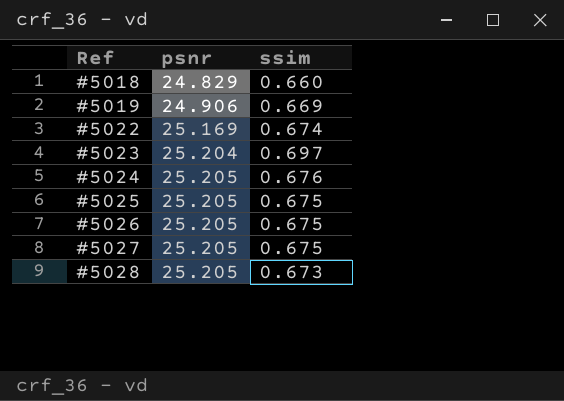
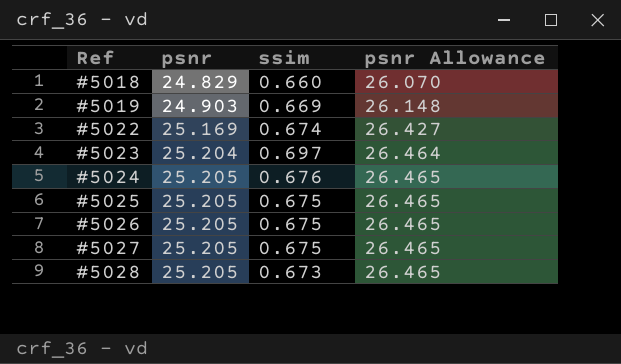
column psnr Allowance | formula: none -> [psnr] * 1.05
#5019 | psnr: 24.906 -> 24.903

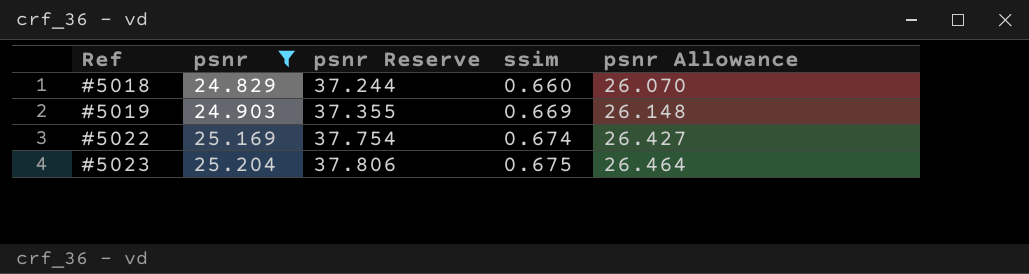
filter: none -> psnr != 25.205
column psnr Reserve | formula: none -> [psnr] * 1.5
#5023 | ssim: 0.697 -> 0.675

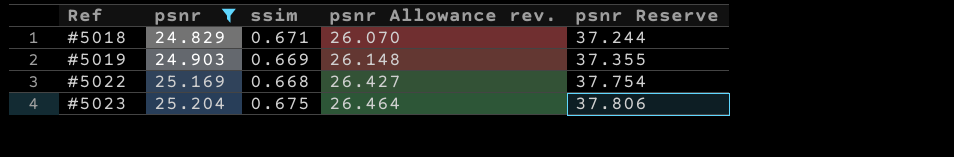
column name: psnr Allowance -> psnr Allowance rev.
column psnr Reserve | position: 3 -> 5
#5018 | ssim: 0.660 -> 0.671
#5022 | ssim: 0.674 -> 0.668

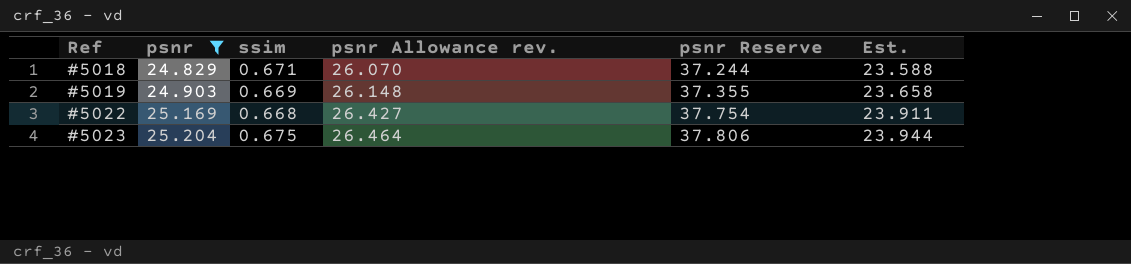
column Est. | formula: none -> [psnr] * 0.95

